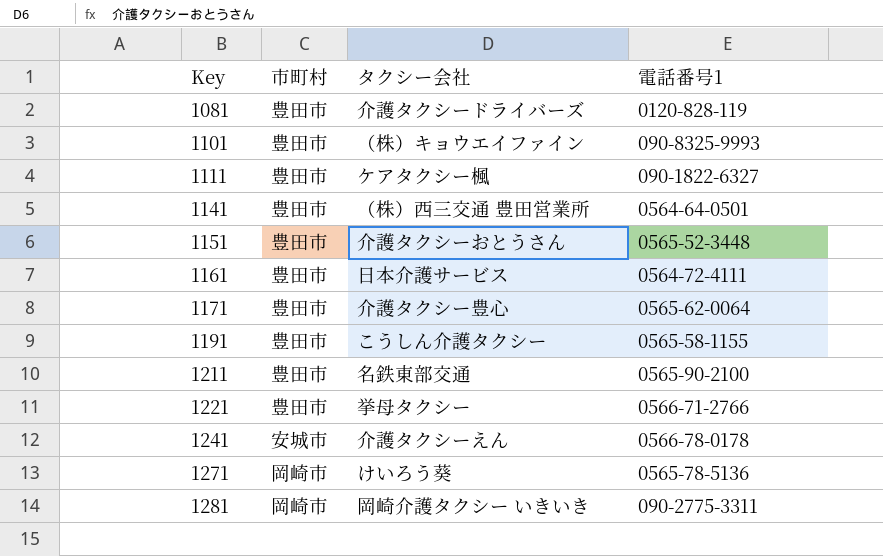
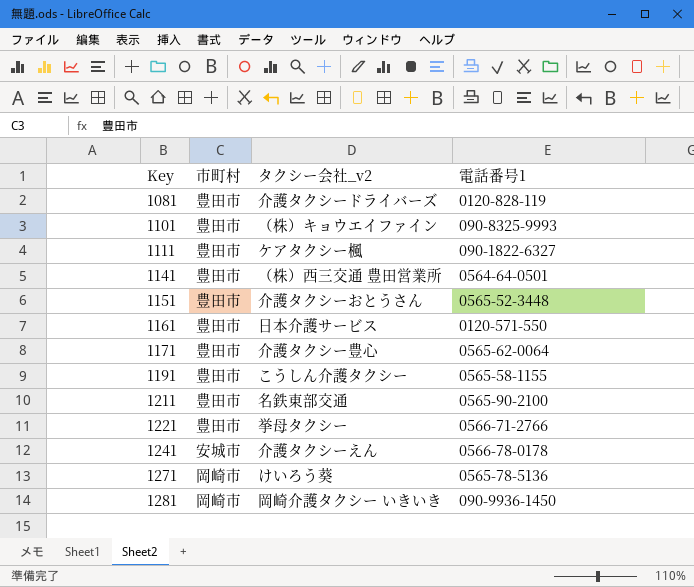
column name: タクシー会社 -> タクシー会社_v2
1161 | 電話番号1: 0564-72-4111 -> 0120-571-550
1281 | 電話番号1: 090-2775-3311 -> 090-9936-1450

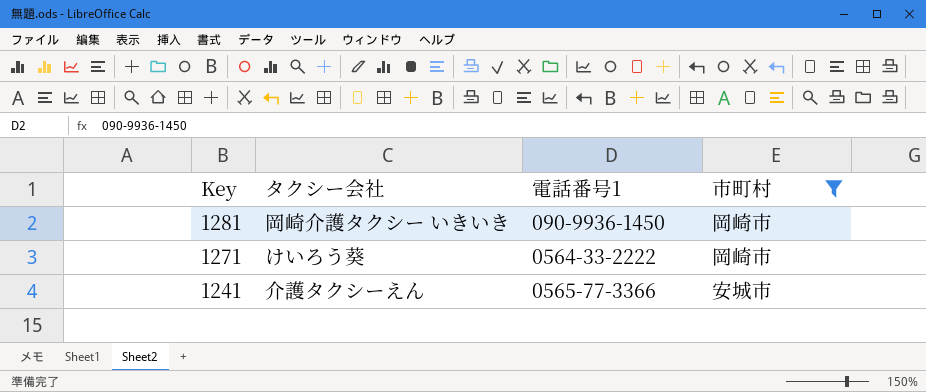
filter: none -> 市町村 != 豊田市
row order: Key ascending -> Key descending
column name: タクシー会社_v2 -> タクシー会社
column 市町村 | position: 2 -> 4
1271 | 電話番号1: 0565-78-5136 -> 0564-33-2222
1241 | 電話番号1: 0566-78-0178 -> 0565-77-3366

